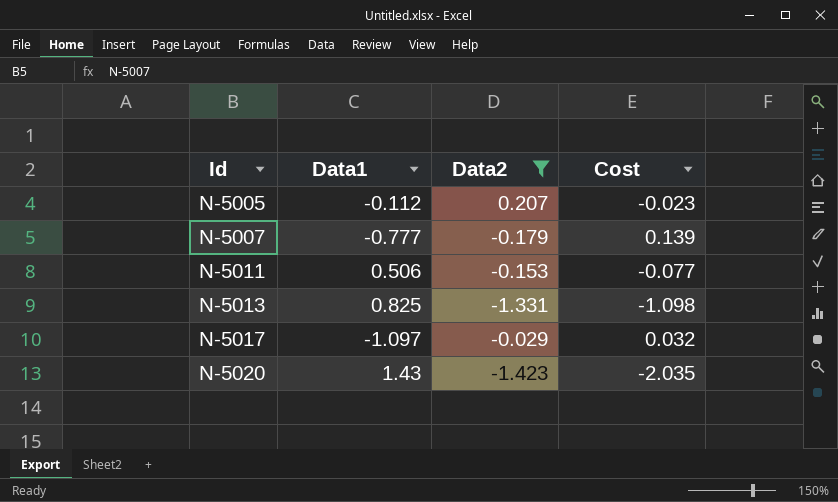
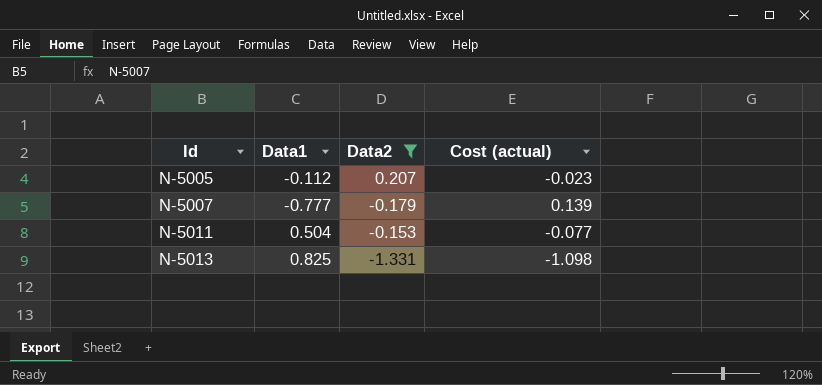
column name: Cost -> Cost (actual)
row N-5017: -1.097 | -0.029 | 0.032 -> none
row N-5020: 1.43 | -1.423 | -2.035 -> none
N-5011 | Data1: 0.506 -> 0.504

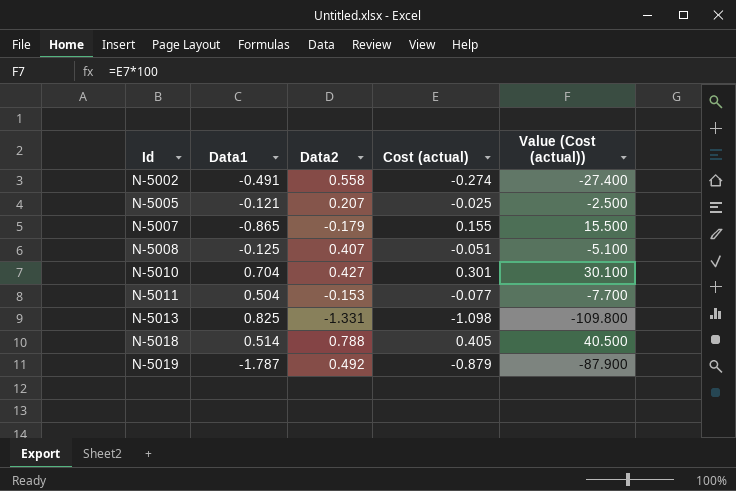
filter: Data2 <= 0.207 -> none
column Value (Cost (actual)) | formula: none -> [Cost (actual)] * 100
N-5005 | Data1: -0.112 -> -0.121
N-5005 | Cost (actual): -0.023 -> -0.025
N-5007 | Data1: -0.777 -> -0.865
N-5007 | Cost (actual): 0.139 -> 0.155

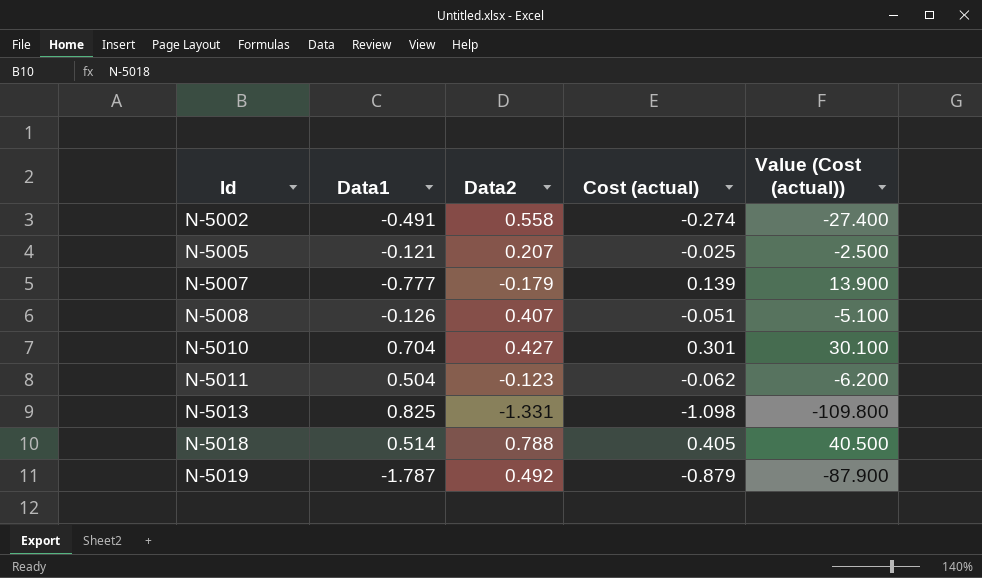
N-5007 | Data1: -0.865 -> -0.777
N-5007 | Cost (actual): 0.155 -> 0.139
N-5007 | Value (Cost (actual)): 15.500 -> 13.900
N-5008 | Data1: -0.125 -> -0.126
N-5011 | Data2: -0.153 -> -0.123
N-5011 | Cost (actual): -0.077 -> -0.062
N-5011 | Value (Cost (actual)): -7.700 -> -6.200

